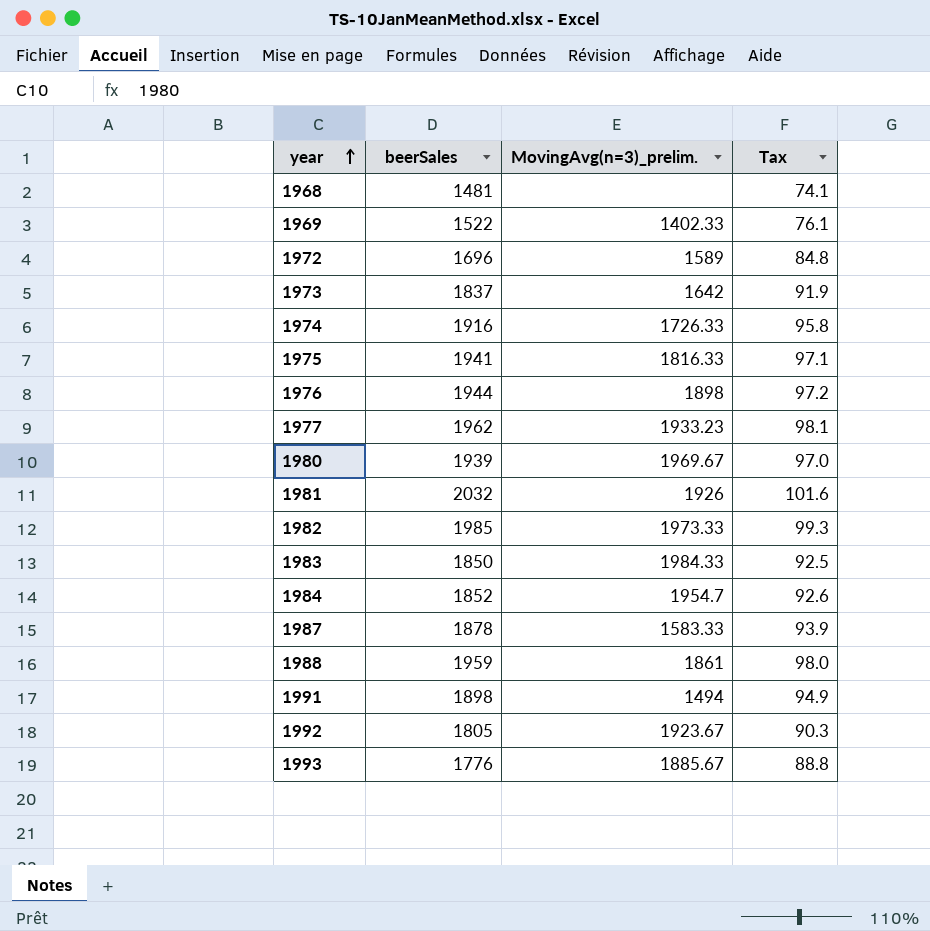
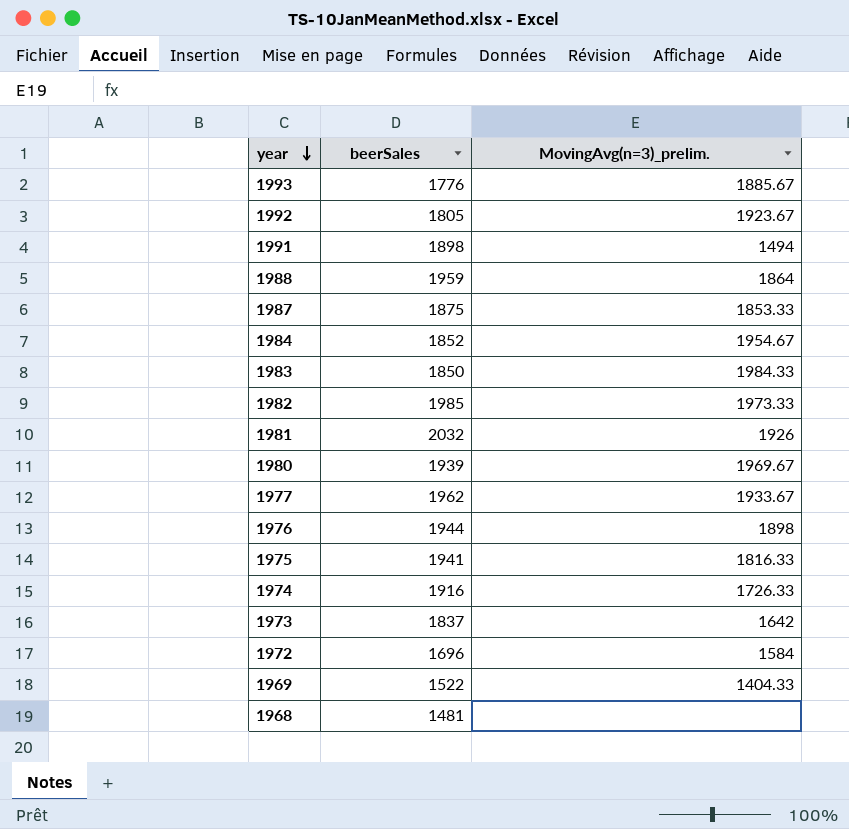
row order: year ascending -> year descending
column Tax | formula: [beerSales] * 0.05 -> none
1988 | MovingAvg(n=3)_prelim.: 1861 -> 1864
1987 | beerSales: 1878 -> 1875
1987 | MovingAvg(n=3)_prelim.: 1583.33 -> 1853.33
1984 | MovingAvg(n=3)_prelim.: 1954.7 -> 1954.67
1977 | MovingAvg(n=3)_prelim.: 1933.23 -> 1933.67
1972 | MovingAvg(n=3)_prelim.: 1589 -> 1584
1969 | MovingAvg(n=3)_prelim.: 1402.33 -> 1404.33

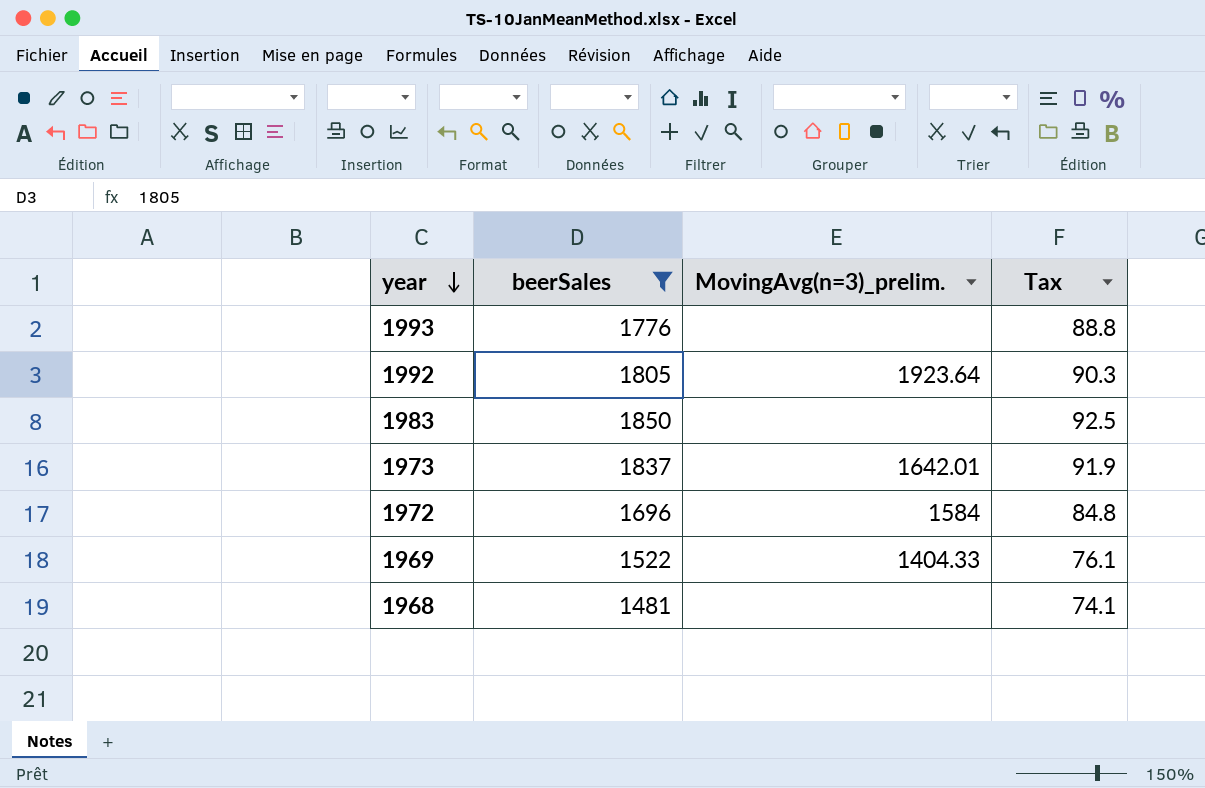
filter: none -> beerSales <= 1850
column Tax | formula: none -> [beerSales] * 0.05
1993 | MovingAvg(n=3)_prelim.: 1885.67 -> none
1992 | MovingAvg(n=3)_prelim.: 1923.67 -> 1923.64
1983 | MovingAvg(n=3)_prelim.: 1984.33 -> none
1973 | MovingAvg(n=3)_prelim.: 1642 -> 1642.01

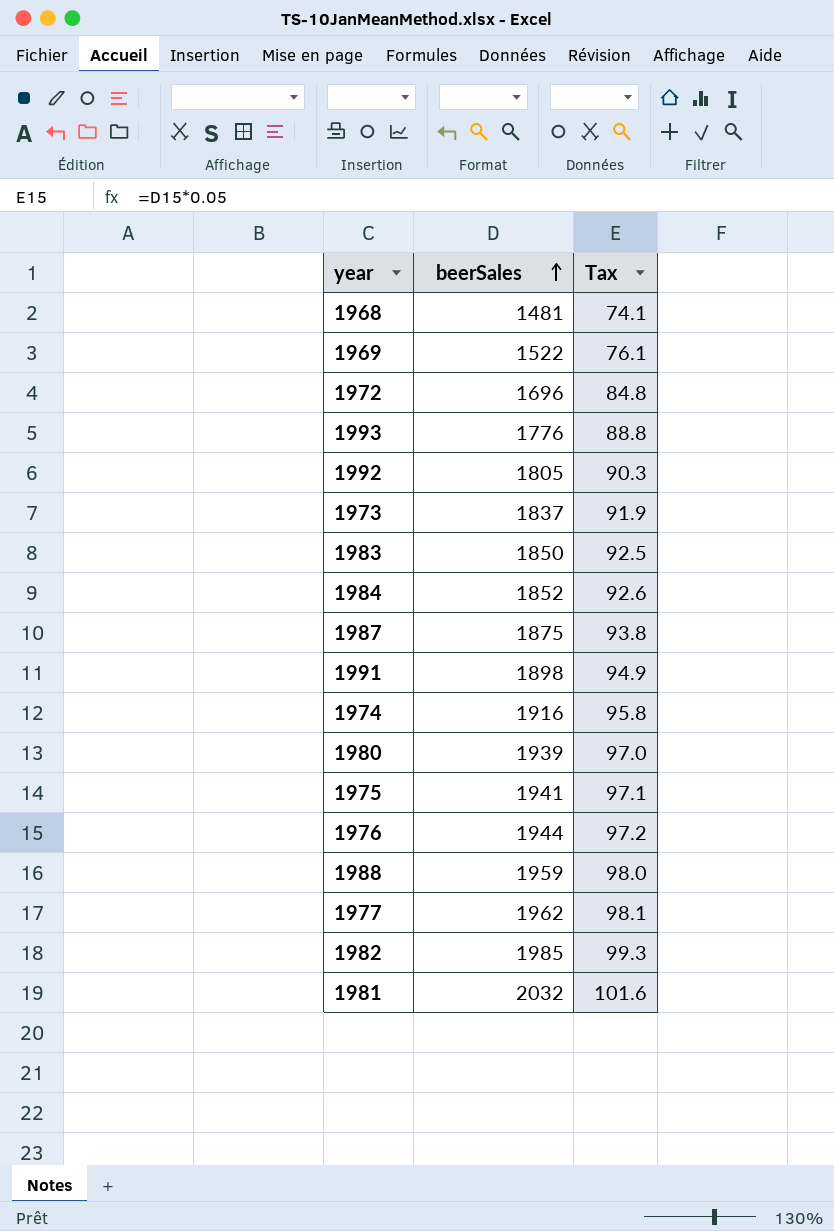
filter: beerSales <= 1850 -> none
row order: year descending -> beerSales ascending
column MovingAvg(n=3)_prelim. | position: 3 -> none

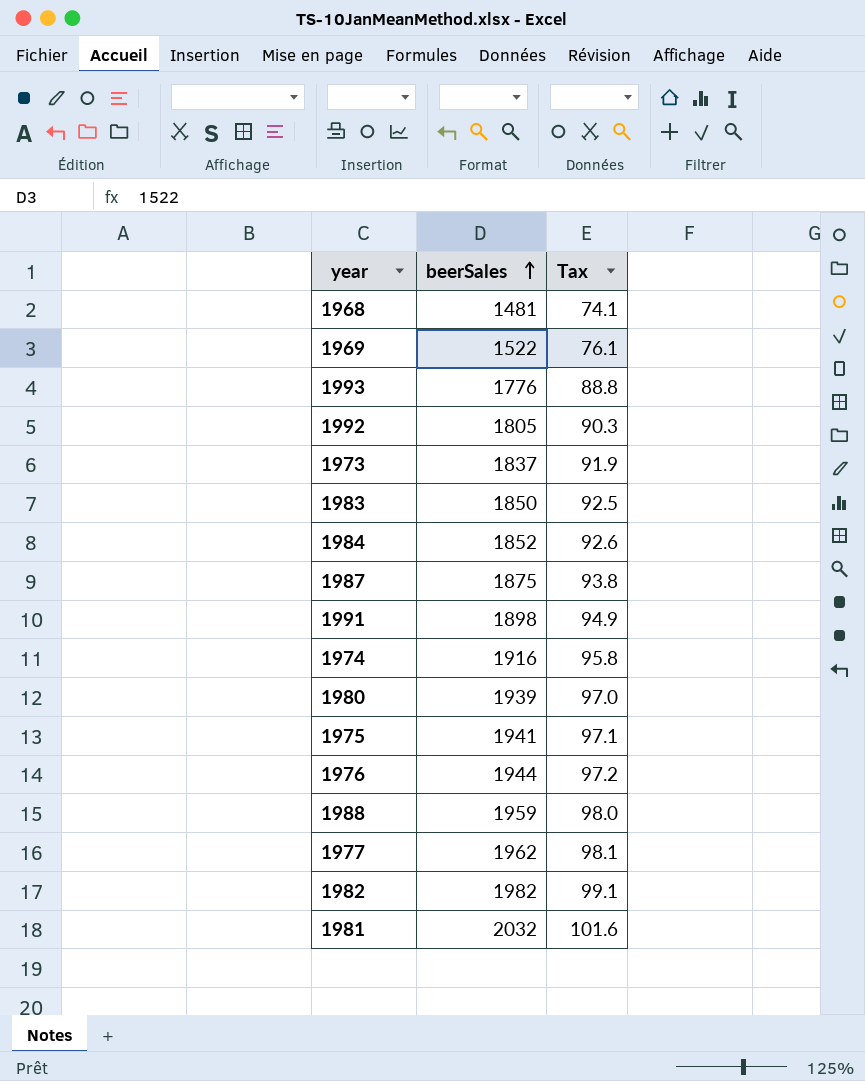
row 1972: 1696 | 84.8 -> none
1982 | beerSales: 1985 -> 1982
1982 | Tax: 99.3 -> 99.1

